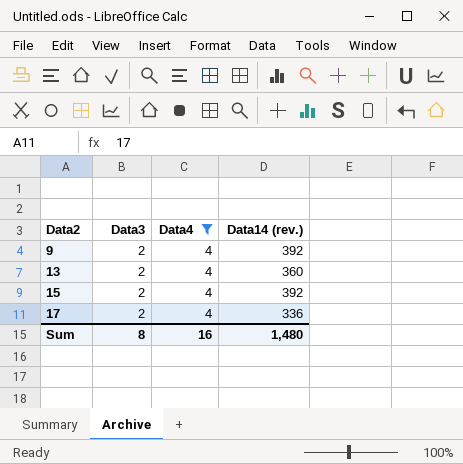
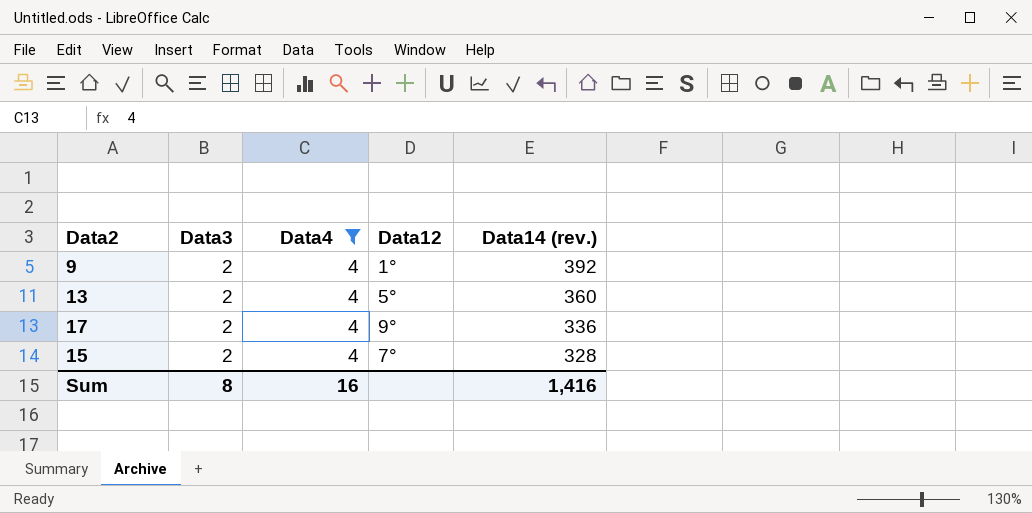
row order: Data2 ascending -> Data14 (rev.) descending
column Data12 | position: none -> 4
15 | Data14 (rev.): 392 -> 328
Sum | Data14 (rev.): 1,480 -> 1,416

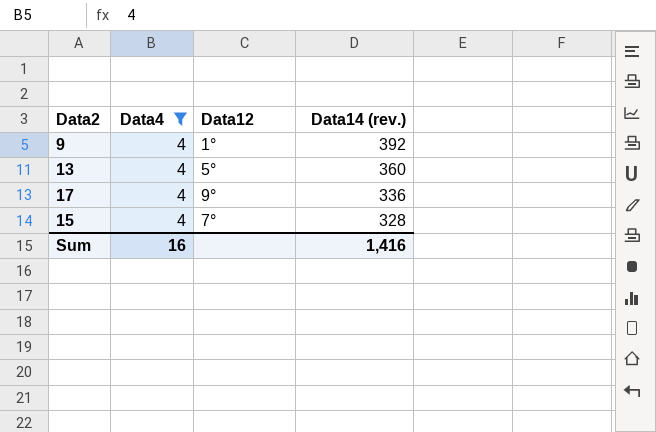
column Data3 | position: 2 -> none

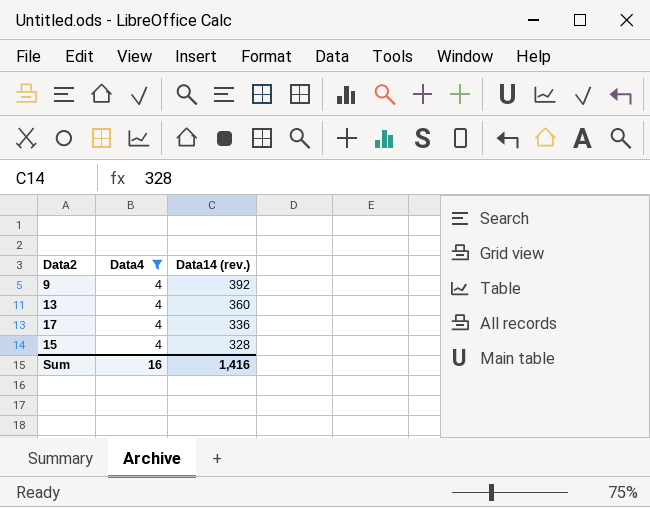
column Data12 | position: 3 -> none

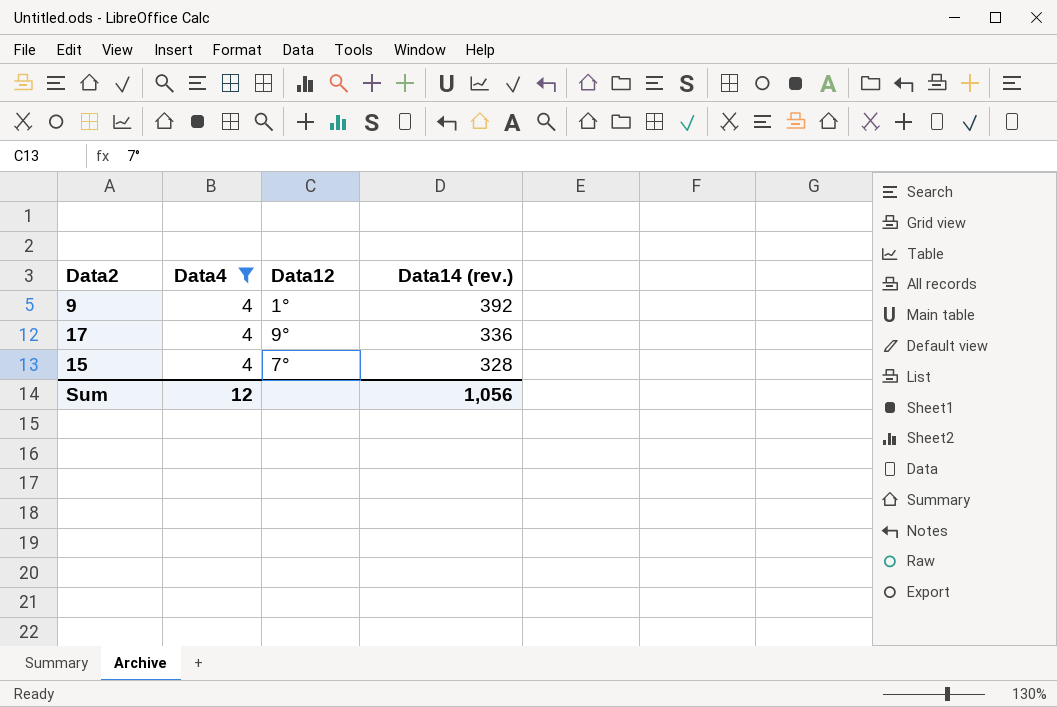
column Data12 | position: none -> 3
row 13: 4 | 360 -> none
Sum | Data4: 16 -> 12
Sum | Data14 (rev.): 1,416 -> 1,056

